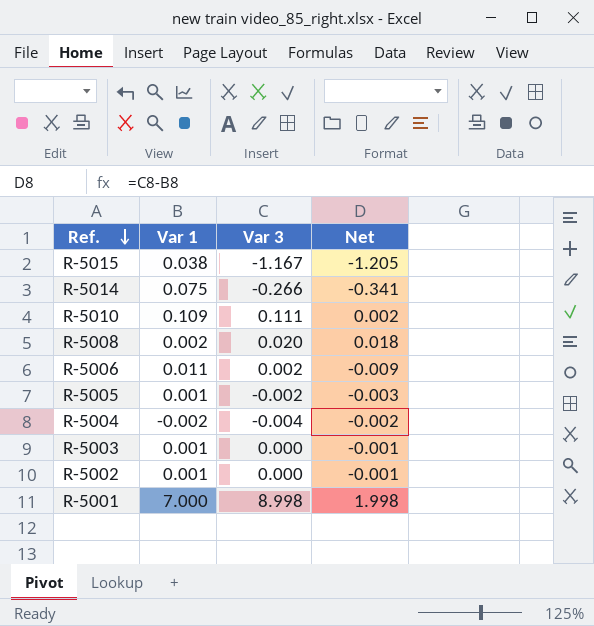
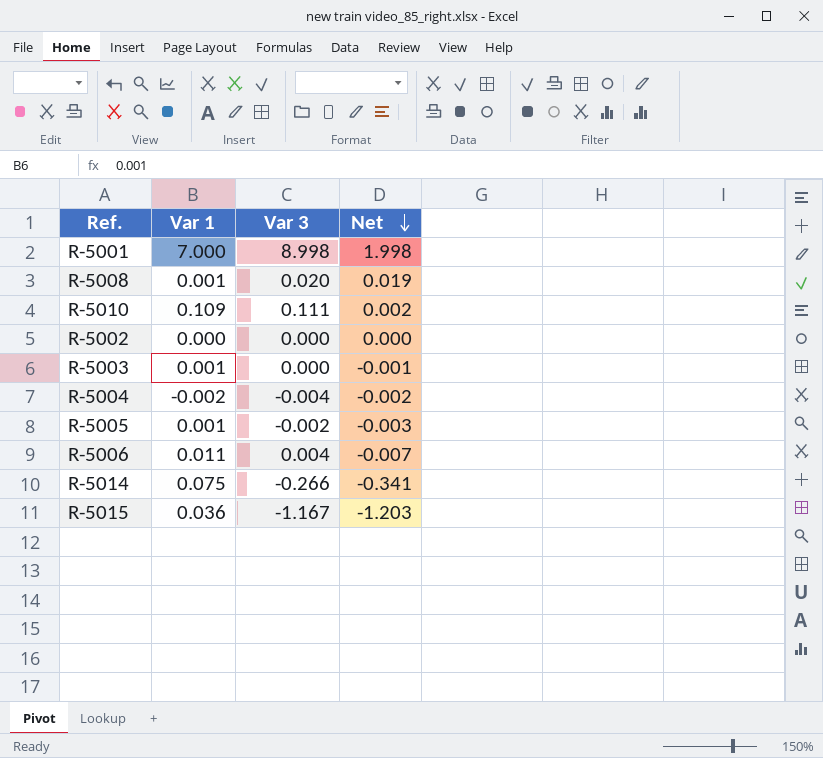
row order: Ref. descending -> Net descending
R-5008 | Var 1: 0.002 -> 0.001
R-5008 | Net: 0.018 -> 0.019
R-5002 | Var 1: 0.001 -> 0.000
R-5002 | Net: -0.001 -> 0.000
R-5006 | Var 3: 0.002 -> 0.004
R-5006 | Net: -0.009 -> -0.007
R-5015 | Var 1: 0.038 -> 0.036
R-5015 | Net: -1.205 -> -1.203

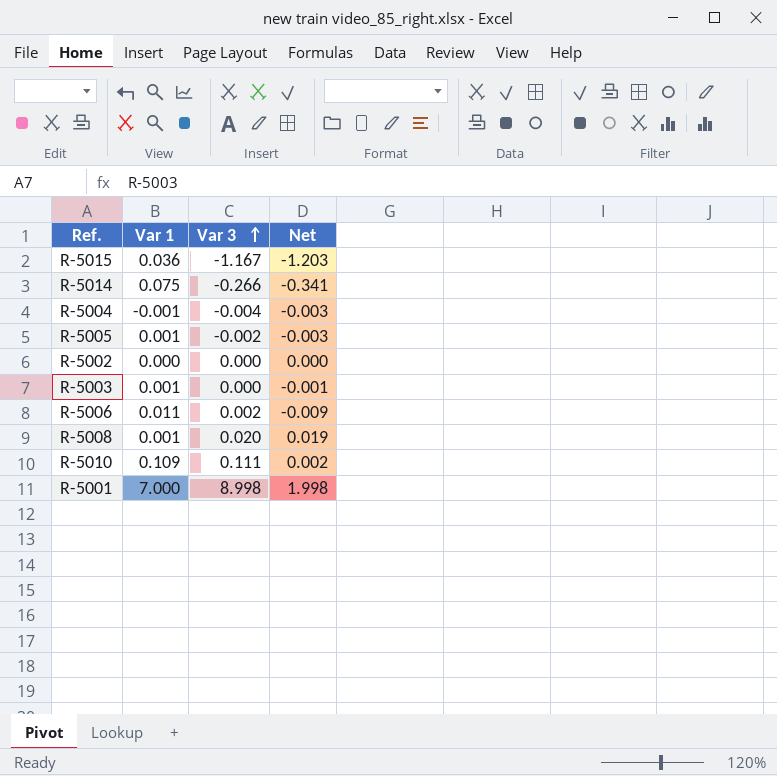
row order: Net descending -> Var 3 ascending
R-5004 | Var 1: -0.002 -> -0.001
R-5004 | Net: -0.002 -> -0.003
R-5006 | Var 3: 0.004 -> 0.002
R-5006 | Net: -0.007 -> -0.009

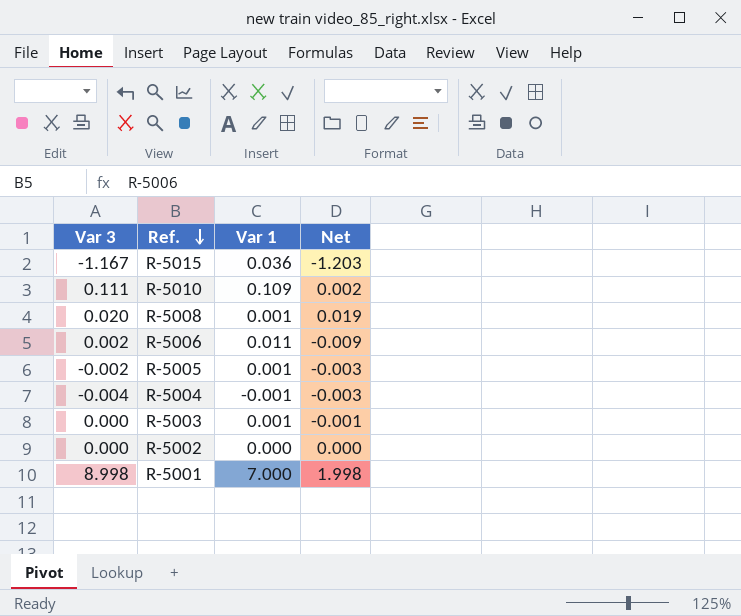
row order: Var 3 ascending -> Ref. descending
column Var 3 | position: 3 -> 1
row R-5014: 0.075 | -0.266 | -0.341 -> none

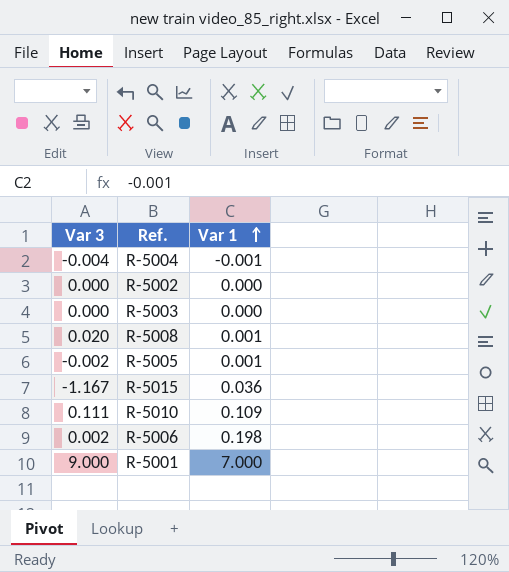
row order: Ref. descending -> Var 1 ascending
column Net | formula: [Var 3] - [Var 1] -> none
R-5003 | Var 1: 0.001 -> 0.000
R-5006 | Var 1: 0.011 -> 0.198
R-5001 | Var 3: 8.998 -> 9.000

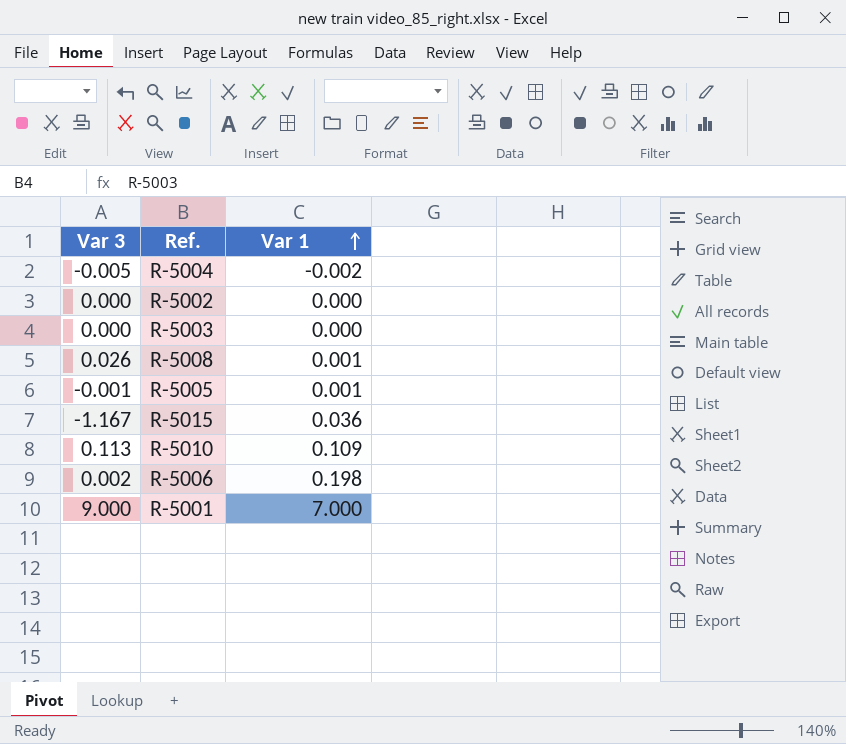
R-5004 | Var 3: -0.004 -> -0.005
R-5004 | Var 1: -0.001 -> -0.002
R-5008 | Var 3: 0.020 -> 0.026
R-5005 | Var 3: -0.002 -> -0.001
R-5010 | Var 3: 0.111 -> 0.113

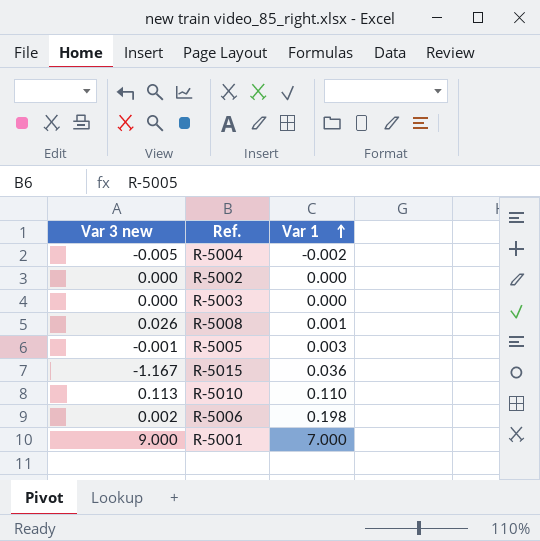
column name: Var 3 -> Var 3 new
R-5005 | Var 1: 0.001 -> 0.003
R-5010 | Var 1: 0.109 -> 0.110

